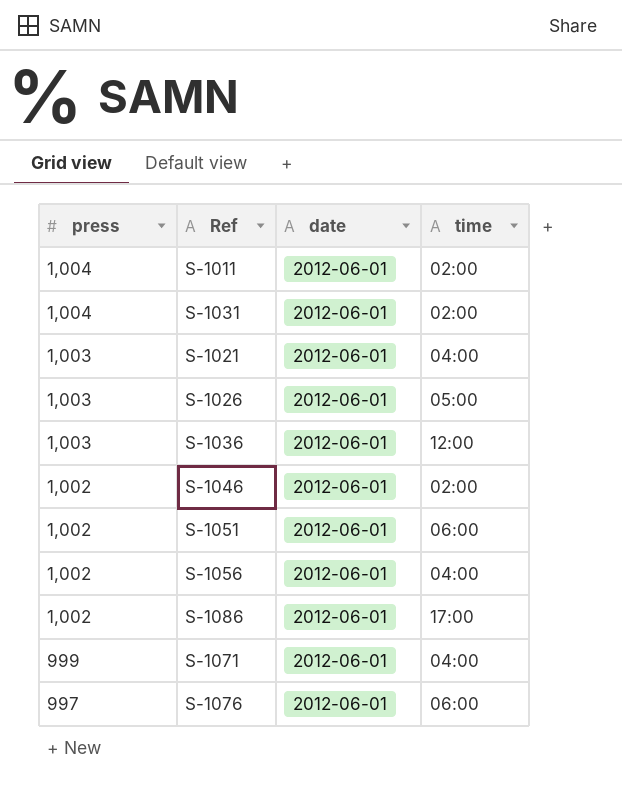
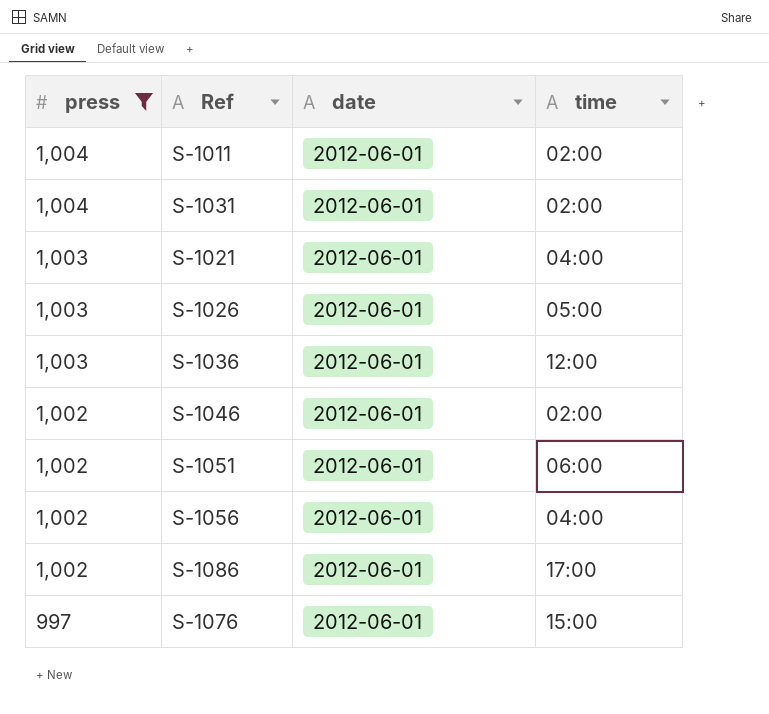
filter: none -> press != 999
S-1076 | time: 06:00 -> 15:00

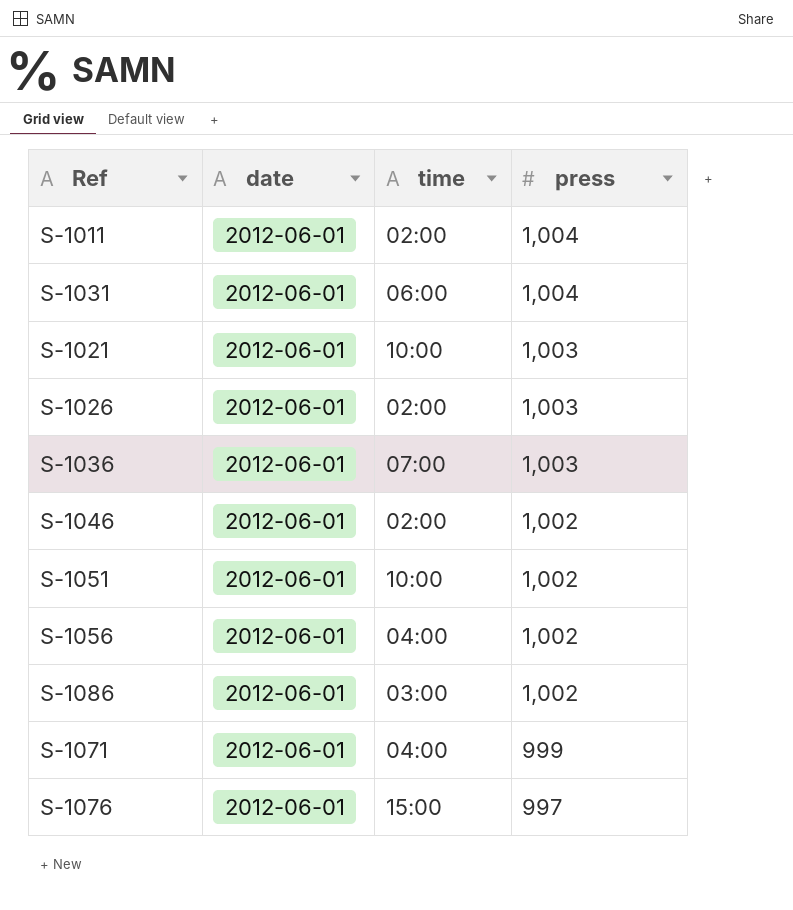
filter: press != 999 -> none
column press | position: 1 -> 4
S-1031 | time: 02:00 -> 06:00
S-1021 | time: 04:00 -> 10:00
S-1026 | time: 05:00 -> 02:00
S-1036 | time: 12:00 -> 07:00
S-1051 | time: 06:00 -> 10:00
S-1086 | time: 17:00 -> 03:00

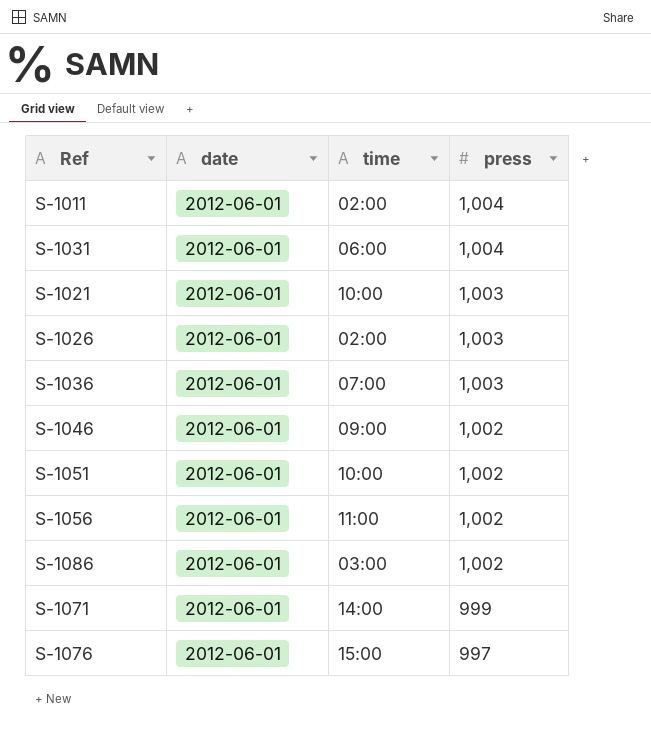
S-1046 | time: 02:00 -> 09:00
S-1056 | time: 04:00 -> 11:00
S-1071 | time: 04:00 -> 14:00

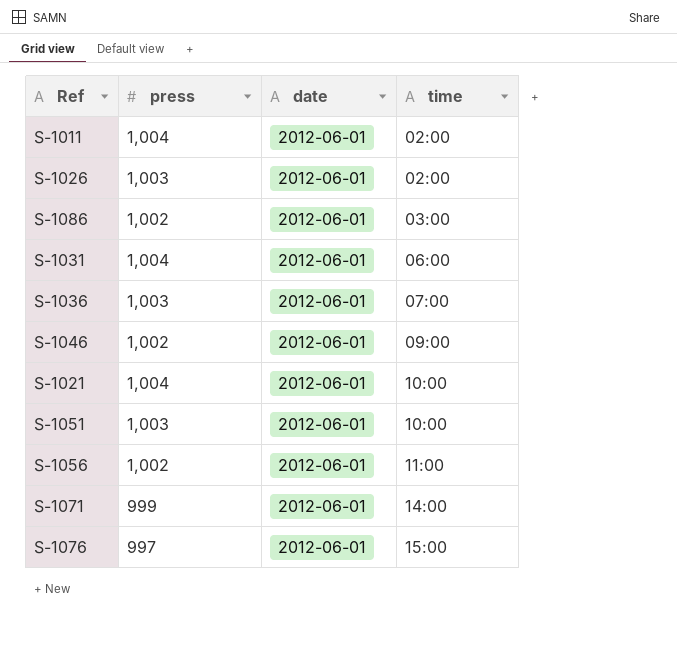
row order: press descending -> time ascending
column press | position: 4 -> 2
S-1021 | press: 1,003 -> 1,004
S-1051 | press: 1,002 -> 1,003

